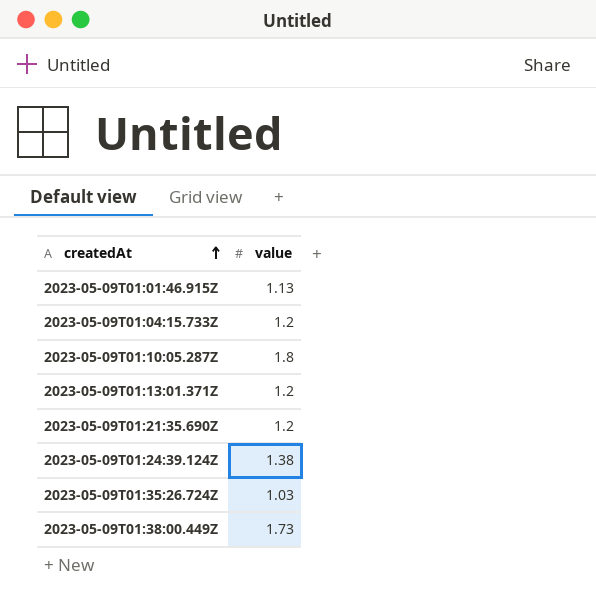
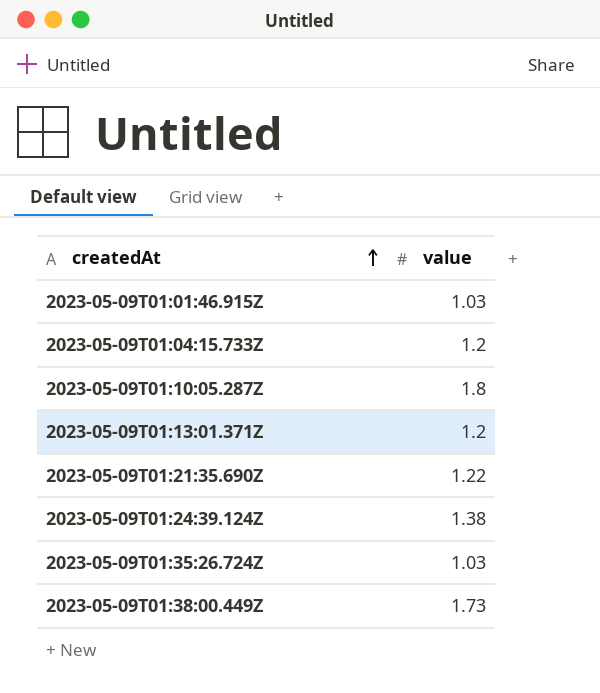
2023-05-09T01:01:46.915Z | value: 1.13 -> 1.03
2023-05-09T01:21:35.690Z | value: 1.2 -> 1.22

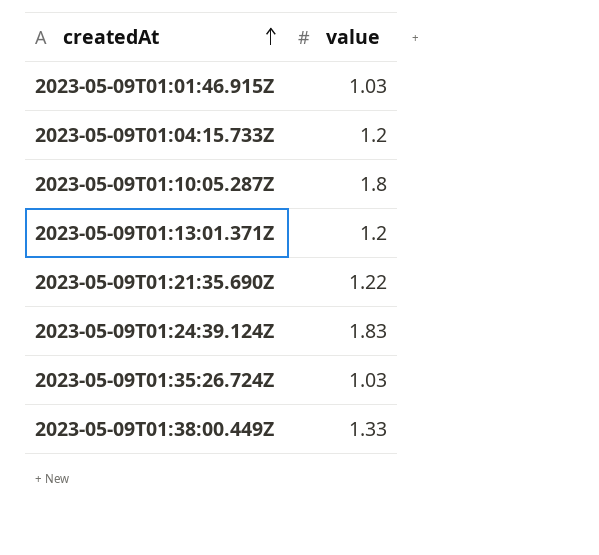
2023-05-09T01:24:39.124Z | value: 1.38 -> 1.83
2023-05-09T01:38:00.449Z | value: 1.73 -> 1.33

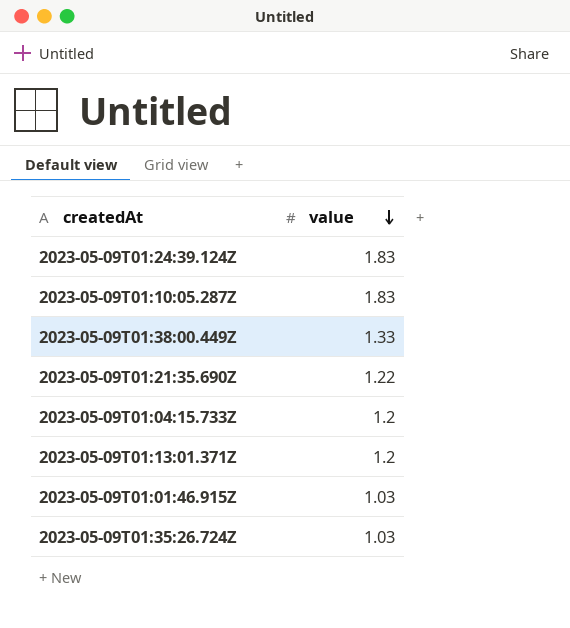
row order: createdAt ascending -> value descending
2023-05-09T01:10:05.287Z | value: 1.8 -> 1.83

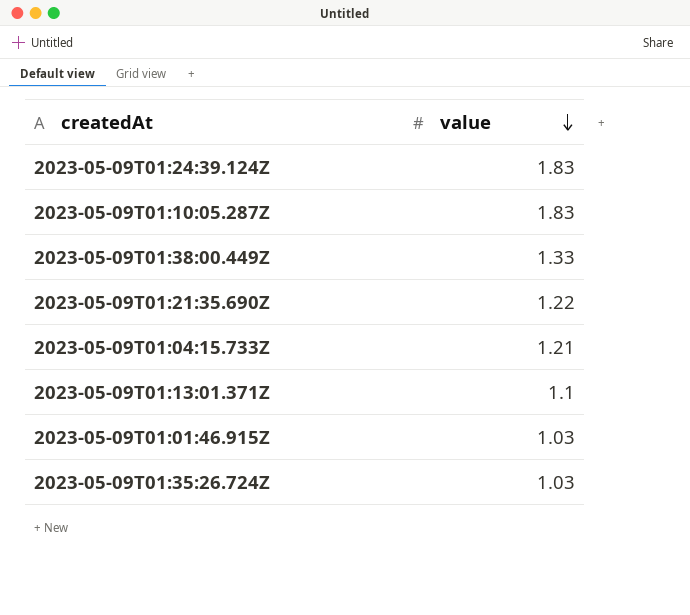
2023-05-09T01:04:15.733Z | value: 1.2 -> 1.21
2023-05-09T01:13:01.371Z | value: 1.2 -> 1.1

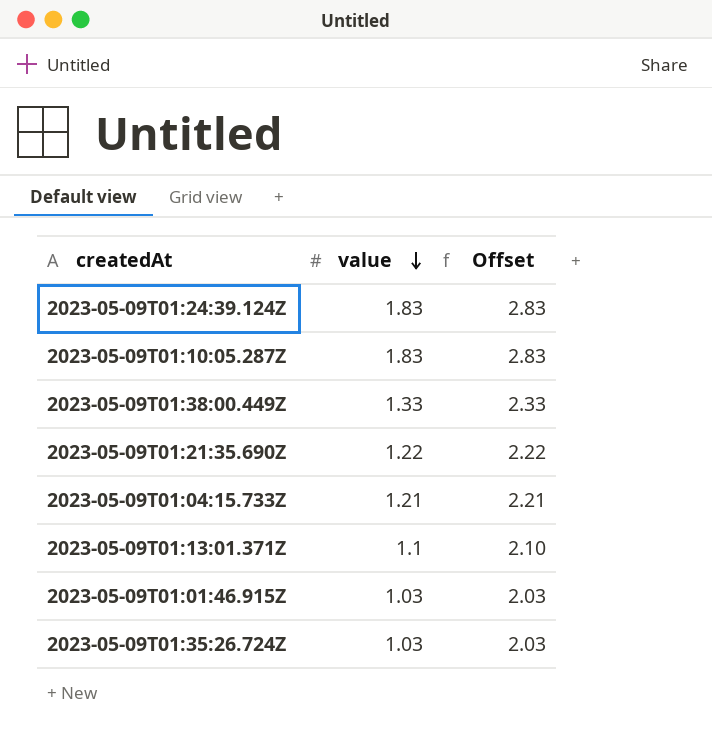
column Offset | formula: none -> [value] + 1

